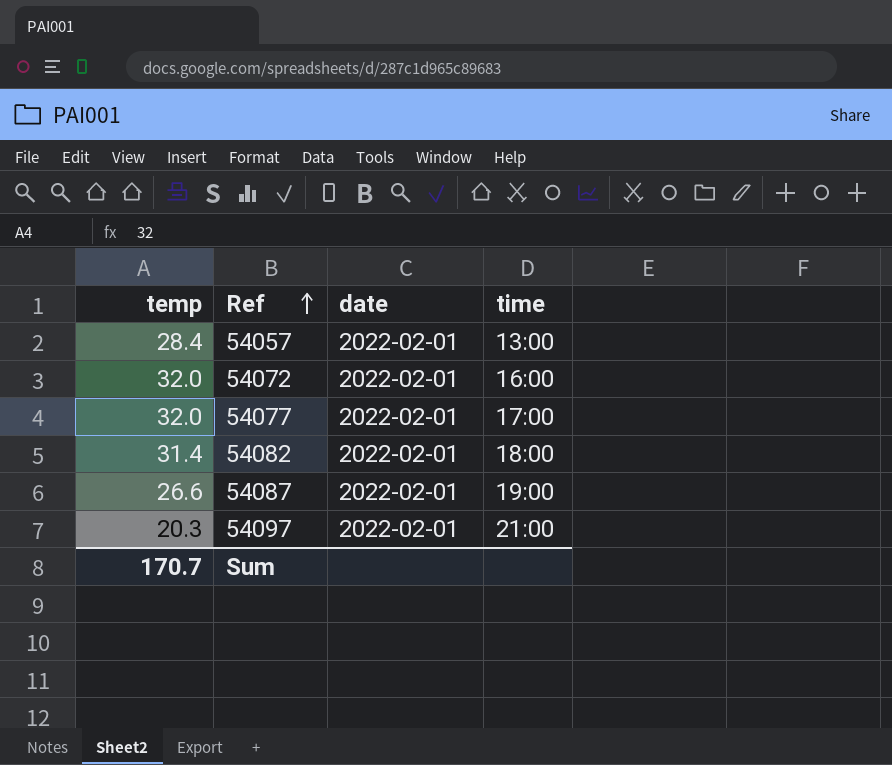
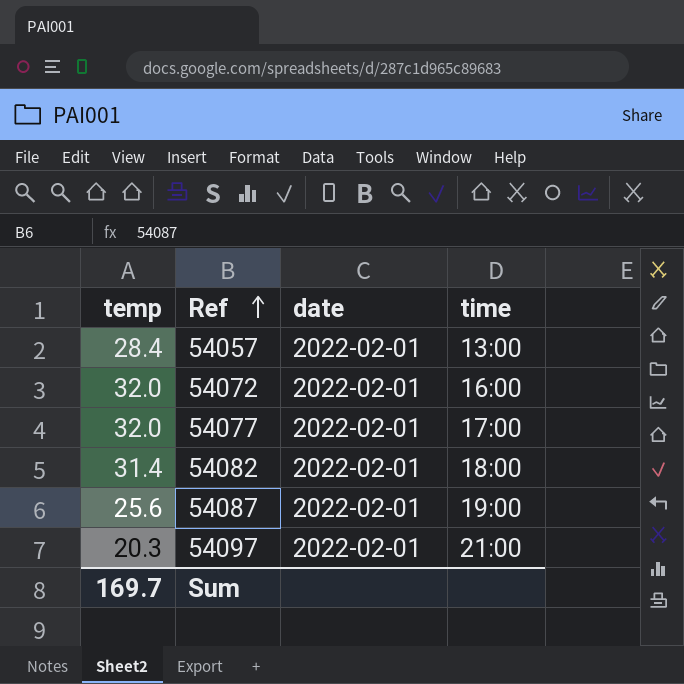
54087 | temp: 26.6 -> 25.6
Sum | temp: 170.7 -> 169.7

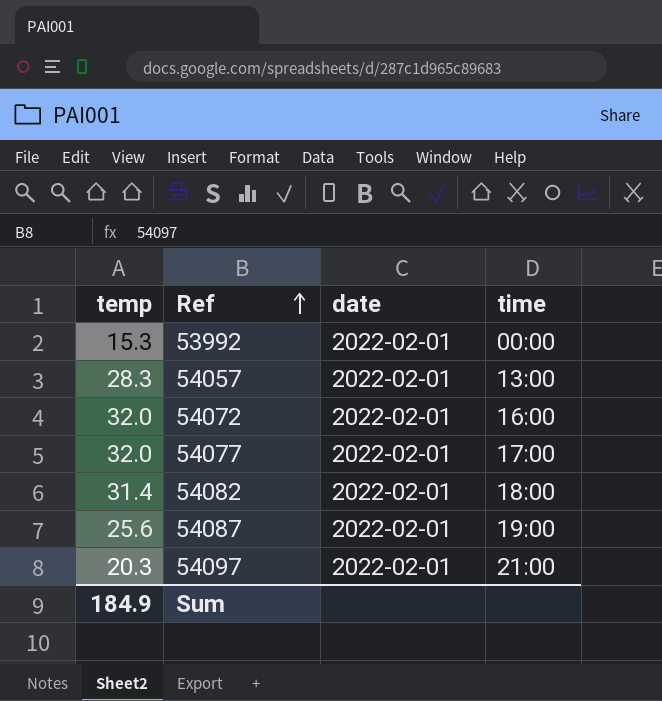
row 53992: none -> 15.3 | 2022-02-01 | 00:00
54057 | temp: 28.4 -> 28.3
Sum | temp: 169.7 -> 184.9

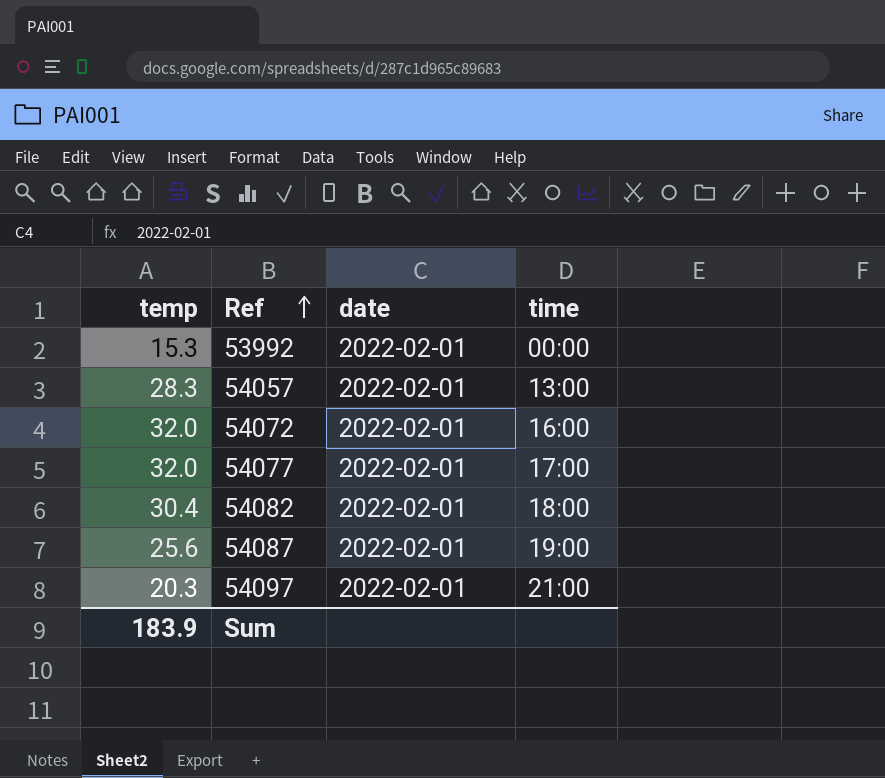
54082 | temp: 31.4 -> 30.4
Sum | temp: 184.9 -> 183.9

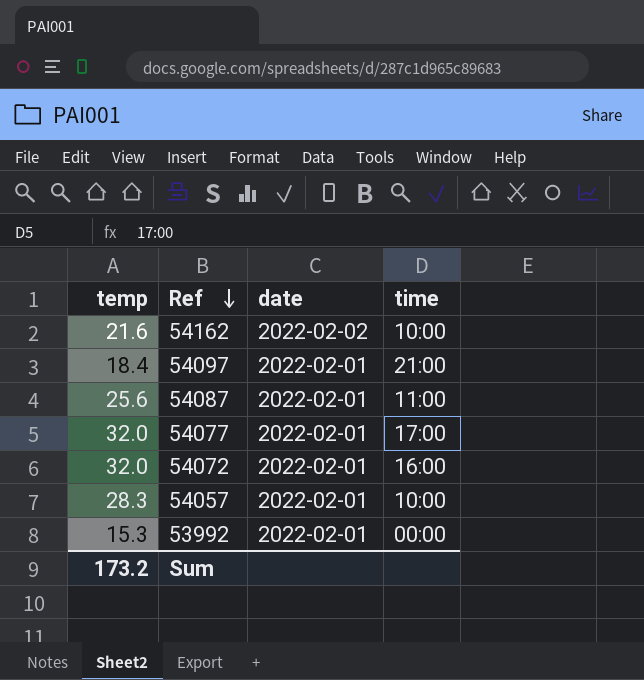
row order: Ref ascending -> Ref descending
row 54082: 30.4 | 2022-02-01 | 18:00 -> none
row 54162: none -> 21.6 | 2022-02-02 | 10:00
54097 | temp: 20.3 -> 18.4
54087 | time: 19:00 -> 11:00
54057 | time: 13:00 -> 10:00
Sum | temp: 183.9 -> 173.2

